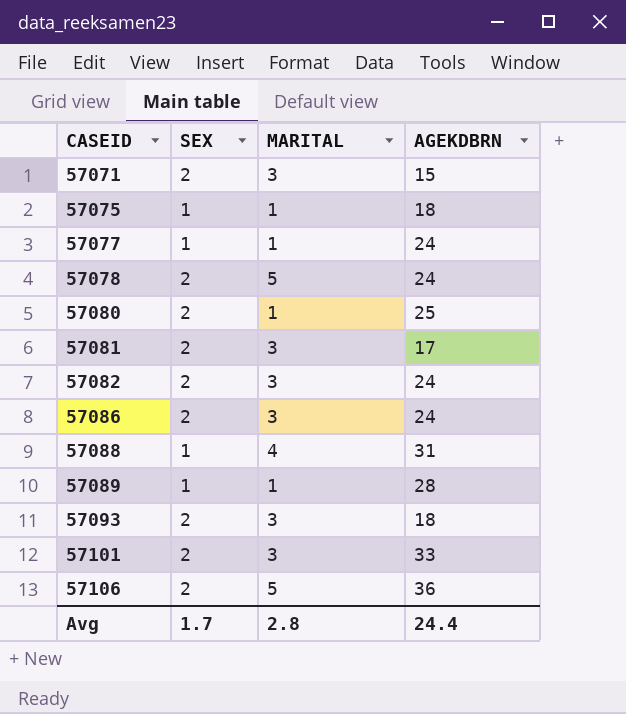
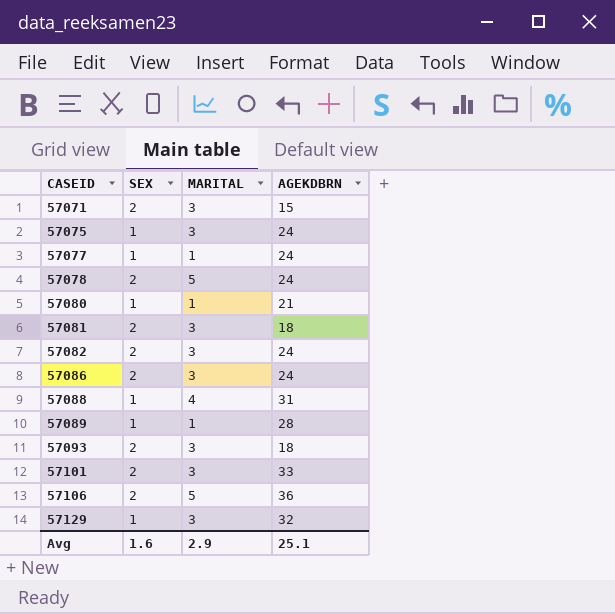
57075 | MARITAL: 1 -> 3
57075 | AGEKDBRN: 18 -> 24
57080 | SEX: 2 -> 1
57080 | AGEKDBRN: 25 -> 21
57081 | AGEKDBRN: 17 -> 18
row 57129: none -> 1 | 3 | 32
Avg | SEX: 1.7 -> 1.6
Avg | MARITAL: 2.8 -> 2.9
Avg | AGEKDBRN: 24.4 -> 25.1

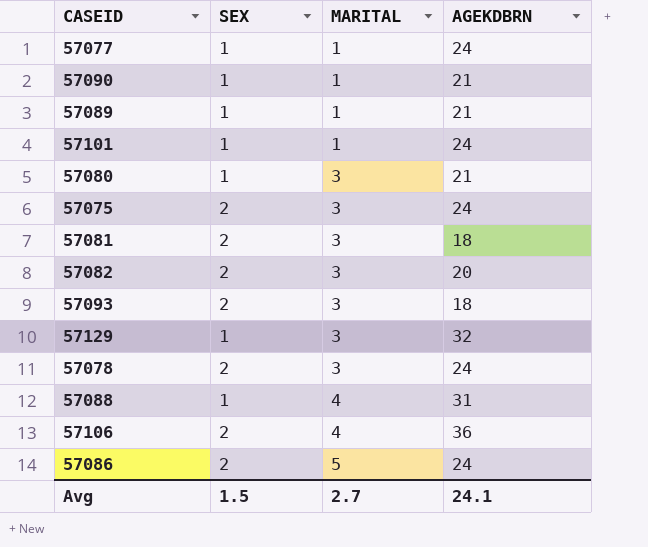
row order: CASEID ascending -> MARITAL ascending
row 57071: 2 | 3 | 15 -> none
row 57090: none -> 1 | 1 | 21
57089 | AGEKDBRN: 28 -> 21
57101 | SEX: 2 -> 1
57101 | MARITAL: 3 -> 1
57101 | AGEKDBRN: 33 -> 24
57080 | MARITAL: 1 -> 3
57075 | SEX: 1 -> 2
57082 | AGEKDBRN: 24 -> 20
57078 | MARITAL: 5 -> 3
57106 | MARITAL: 5 -> 4
57086 | MARITAL: 3 -> 5
Avg | SEX: 1.6 -> 1.5
Avg | MARITAL: 2.9 -> 2.7
Avg | AGEKDBRN: 25.1 -> 24.1

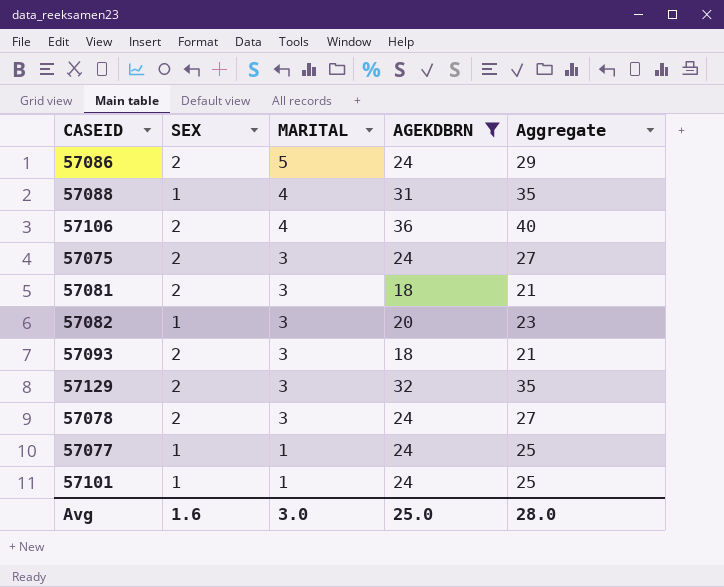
filter: none -> AGEKDBRN != 21
row order: MARITAL ascending -> MARITAL descending
column Aggregate | formula: none -> [MARITAL] + [AGEKDBRN]
57082 | SEX: 2 -> 1
57129 | SEX: 1 -> 2
Avg | SEX: 1.5 -> 1.6
Avg | MARITAL: 2.7 -> 3.0
Avg | AGEKDBRN: 24.1 -> 25.0

